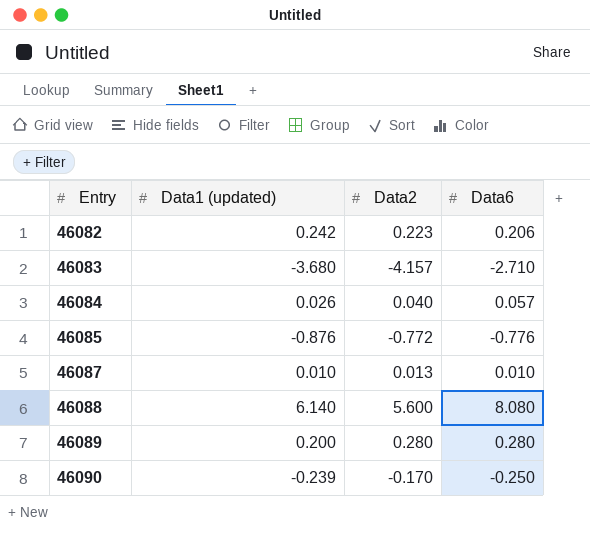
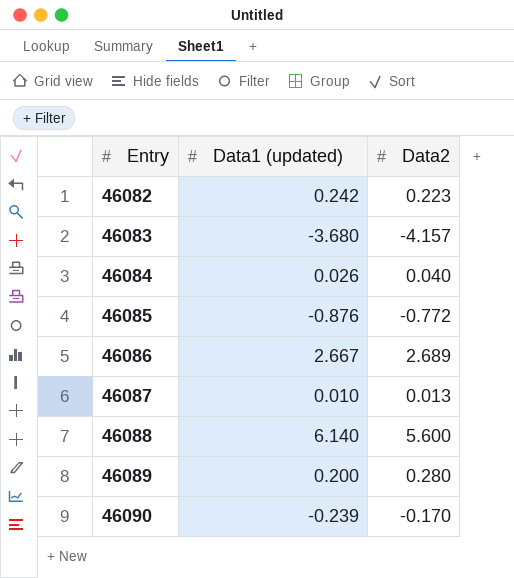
column Data6 | position: 4 -> none
row 46086: none -> 2.667 | 2.689

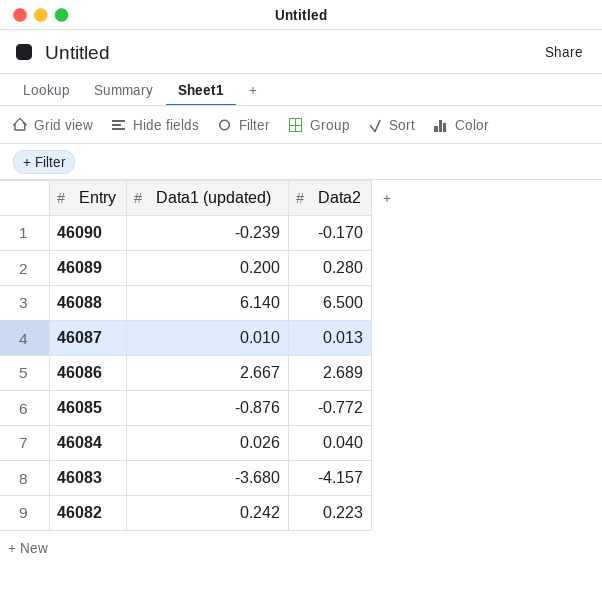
row order: Entry ascending -> Entry descending
46088 | Data2: 5.600 -> 6.500

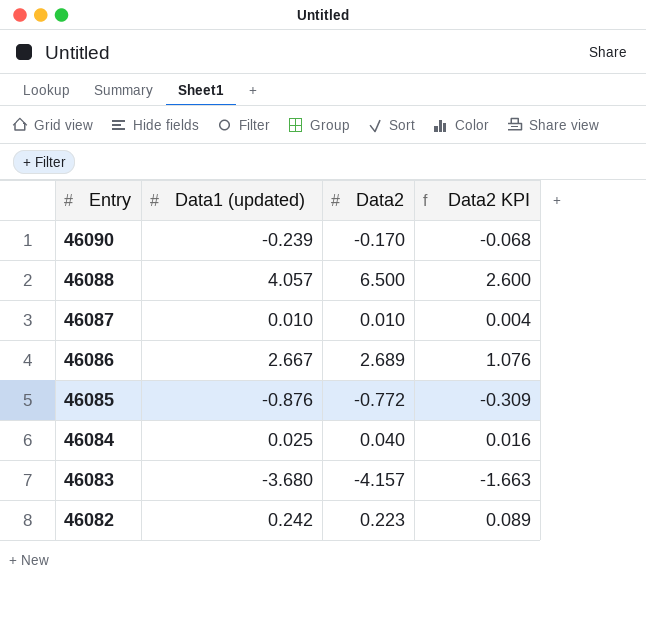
column Data2 KPI | formula: none -> [Data2] * 0.4
row 46089: 0.200 | 0.280 -> none
46088 | Data1 (updated): 6.140 -> 4.057
46087 | Data2: 0.013 -> 0.010
46084 | Data1 (updated): 0.026 -> 0.025

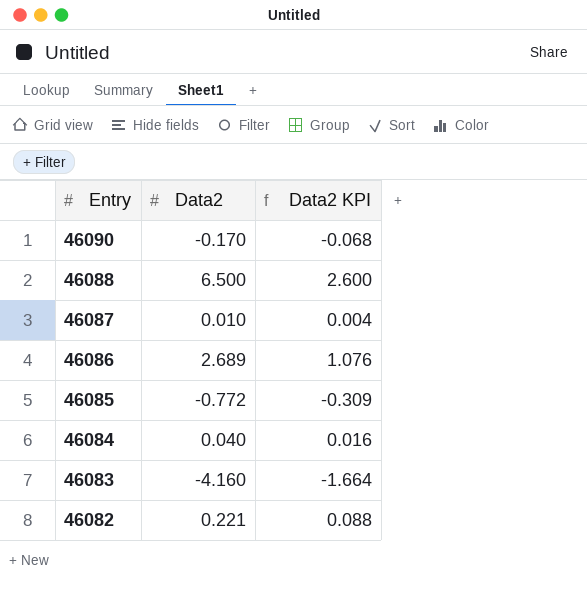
column Data1 (updated) | position: 2 -> none
46083 | Data2: -4.157 -> -4.160
46083 | Data2 KPI: -1.663 -> -1.664
46082 | Data2: 0.223 -> 0.221
46082 | Data2 KPI: 0.089 -> 0.088

